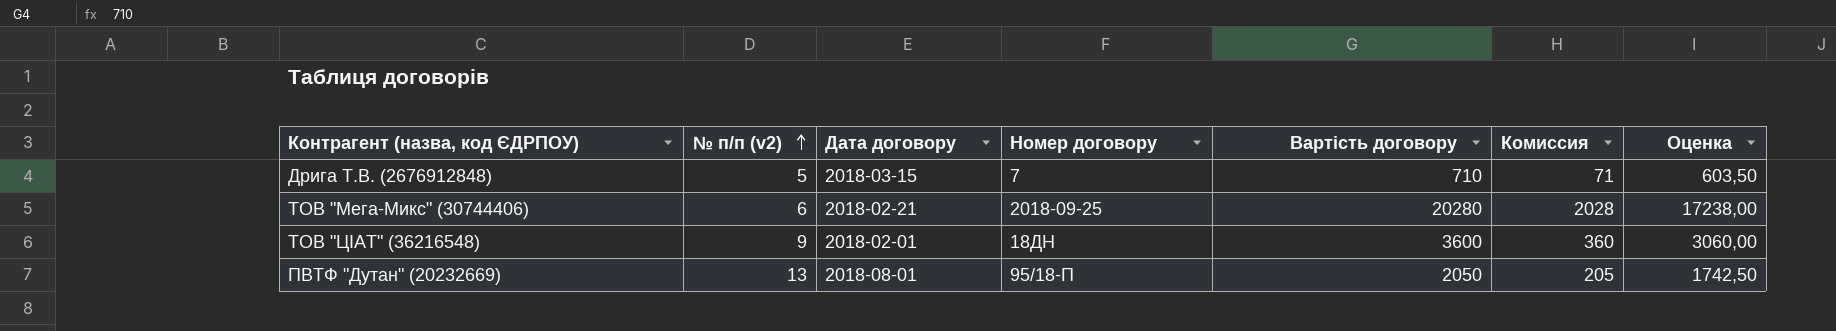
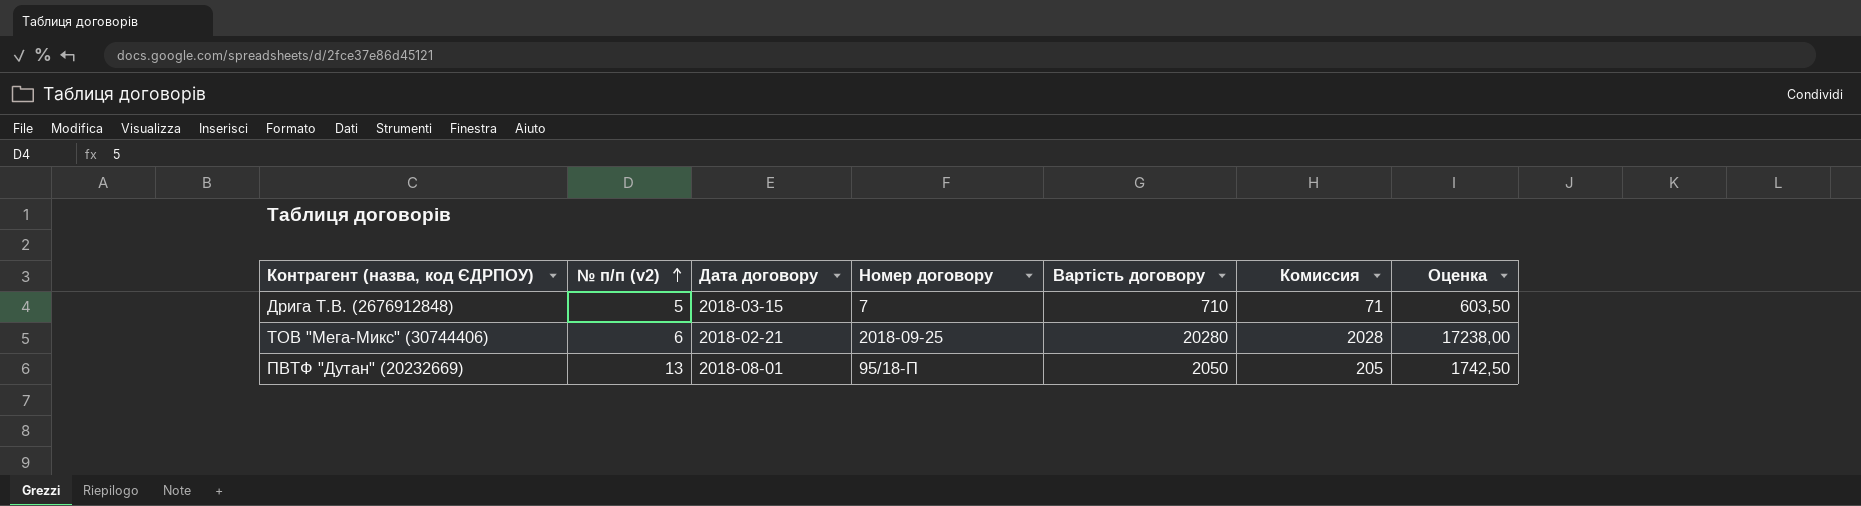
row ТОВ "ЦІАТ" (36216548): 9 | 2018-02-01 | 18ДН | 3600 | 360 | 3060,00 -> none

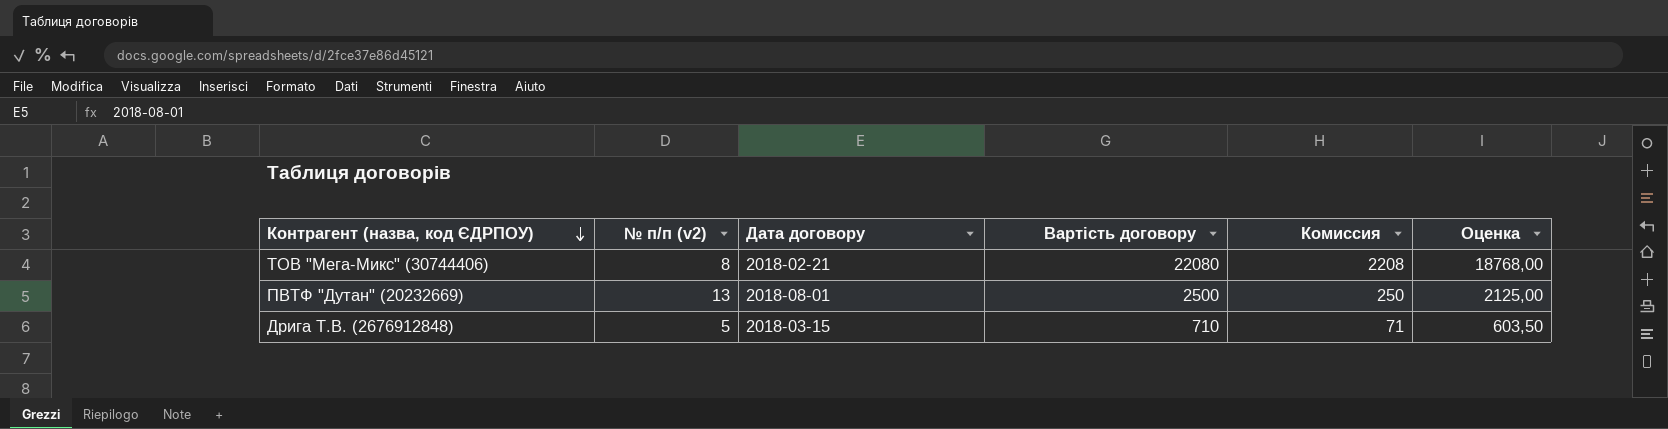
row order: № п/п (v2) ascending -> Контрагент (назва, код ЄДРПОУ) descending
column Номер договору | position: 4 -> none
ТОВ "Мега-Микс" (30744406) | № п/п (v2): 6 -> 8
ТОВ "Мега-Микс" (30744406) | Вартість договору: 20280 -> 22080
ТОВ "Мега-Микс" (30744406) | Комиссия: 2028 -> 2208
ТОВ "Мега-Микс" (30744406) | Оценка: 17238,00 -> 18768,00
ПВТФ "Дутан" (20232669) | Вартість договору: 2050 -> 2500
ПВТФ "Дутан" (20232669) | Комиссия: 205 -> 250
ПВТФ "Дутан" (20232669) | Оценка: 1742,50 -> 2125,00

